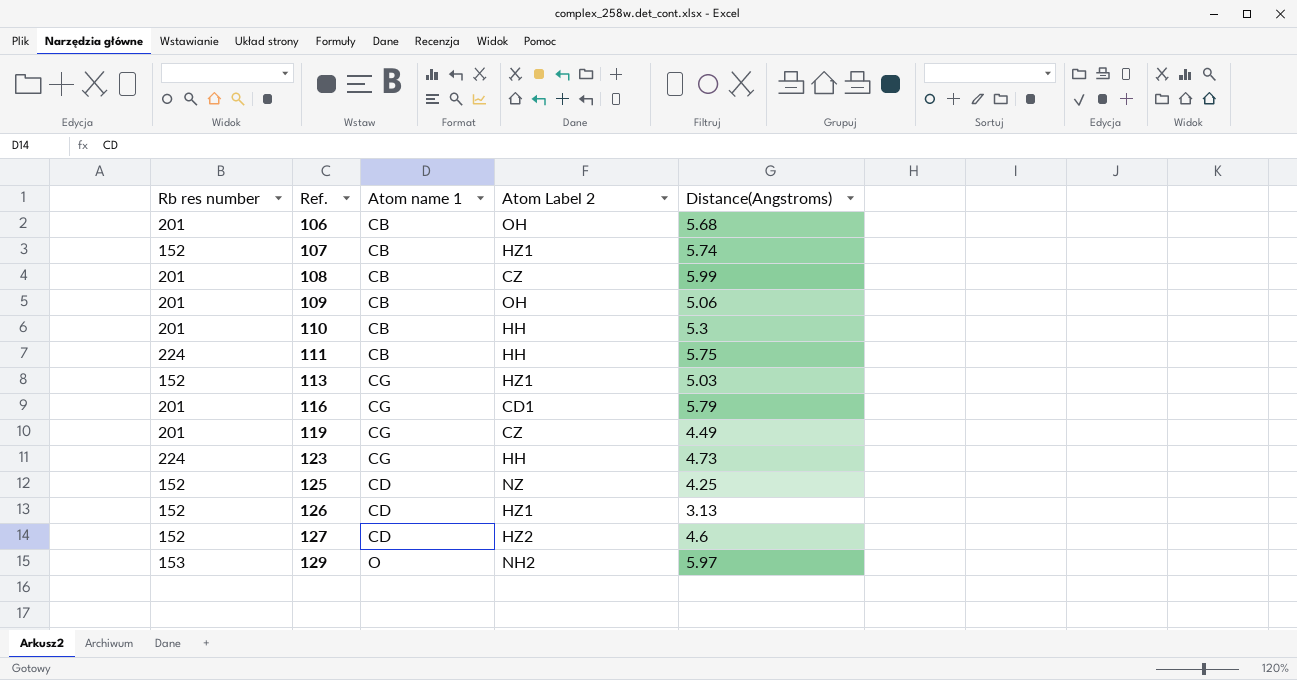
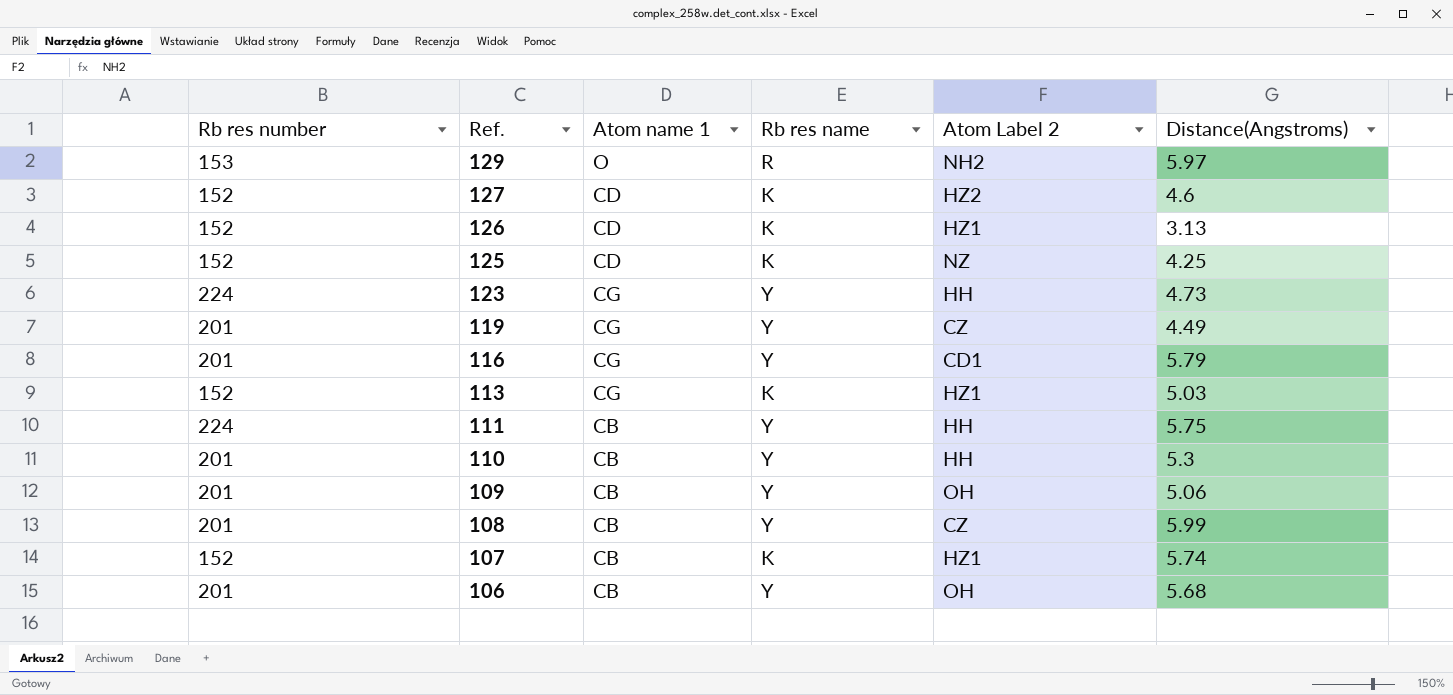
row order: Ref. ascending -> Ref. descending
column Rb res name | position: none -> 4

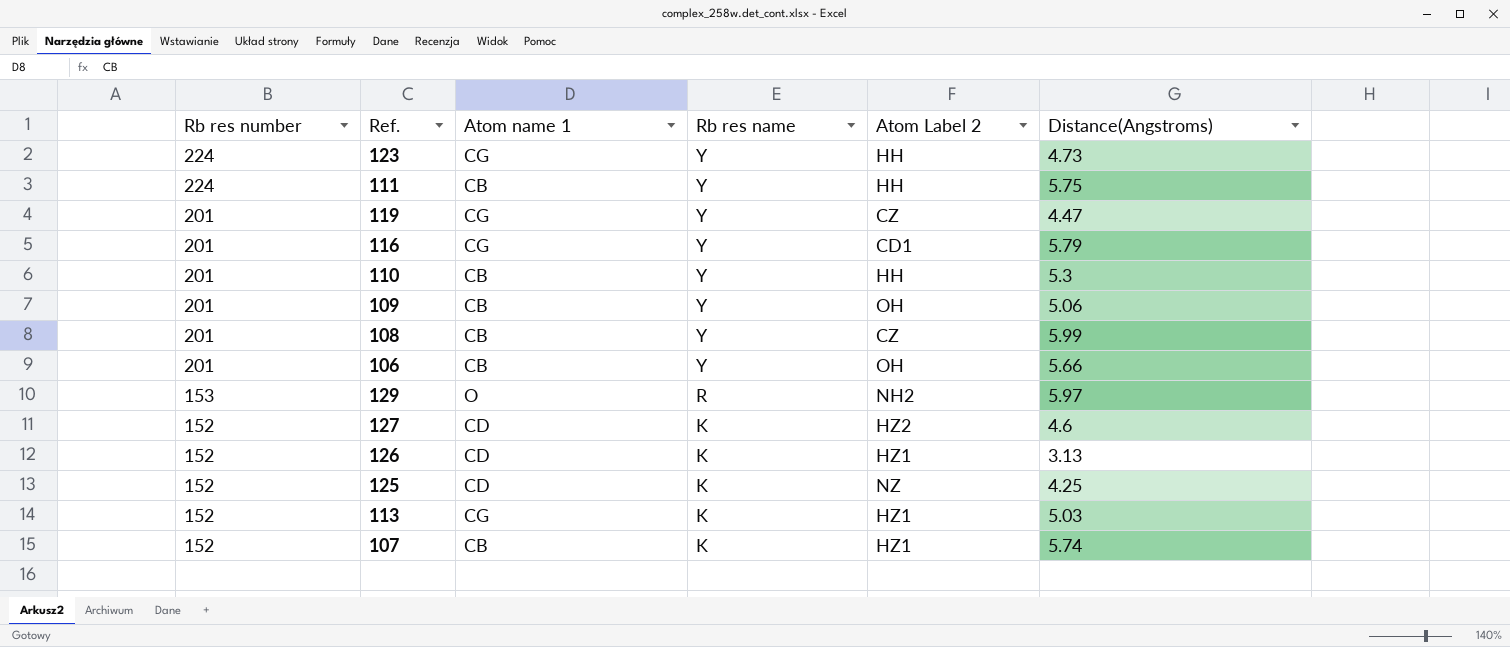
row order: Ref. descending -> Rb res number descending
119 | Distance(Angstroms): 4.49 -> 4.47
106 | Distance(Angstroms): 5.68 -> 5.66

